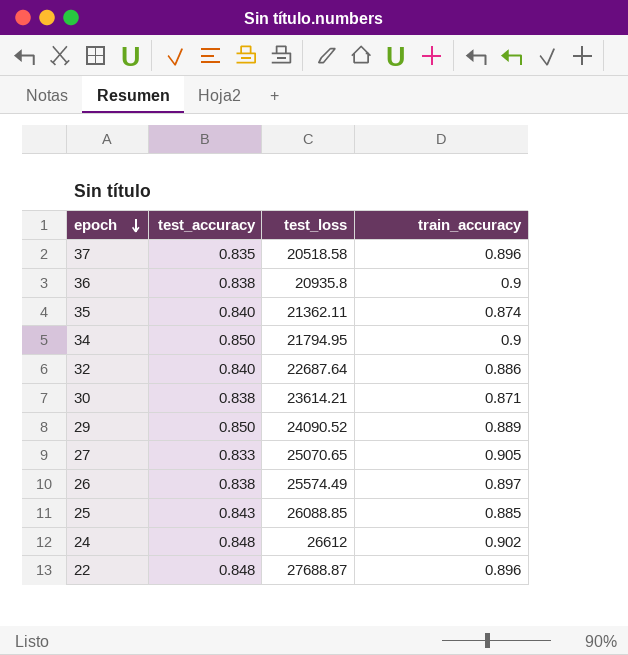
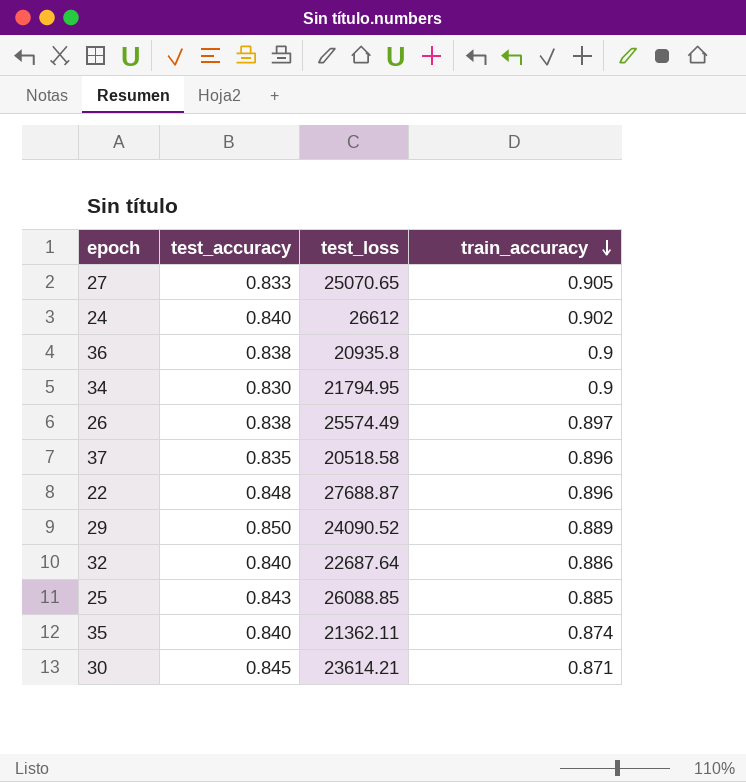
row order: epoch descending -> train_accuracy descending
24 | test_accuracy: 0.848 -> 0.840
34 | test_accuracy: 0.850 -> 0.830
30 | test_accuracy: 0.838 -> 0.845

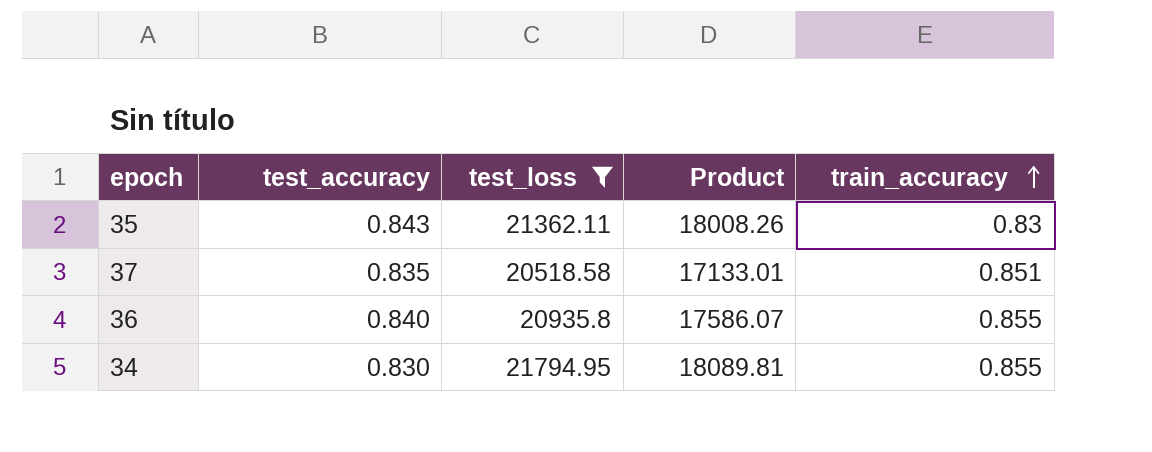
filter: none -> test_loss <= 21794.95
row order: train_accuracy descending -> train_accuracy ascending
column Product | formula: none -> [test_accuracy] * [test_loss]
35 | test_accuracy: 0.840 -> 0.843
35 | train_accuracy: 0.874 -> 0.83
37 | train_accuracy: 0.896 -> 0.851
36 | test_accuracy: 0.838 -> 0.840
36 | train_accuracy: 0.9 -> 0.855
34 | train_accuracy: 0.9 -> 0.855

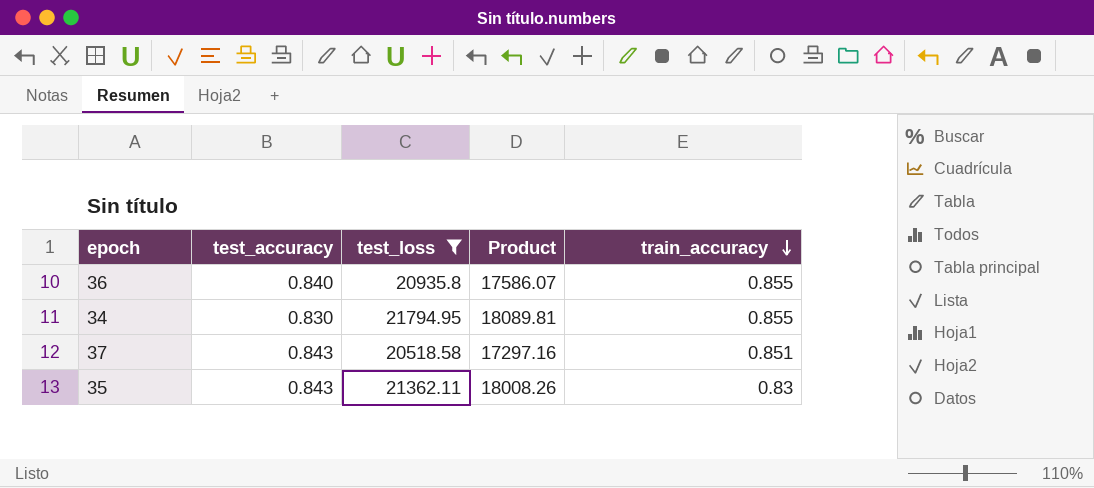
row order: train_accuracy ascending -> train_accuracy descending
37 | test_accuracy: 0.835 -> 0.843
37 | Product: 17133.01 -> 17297.16

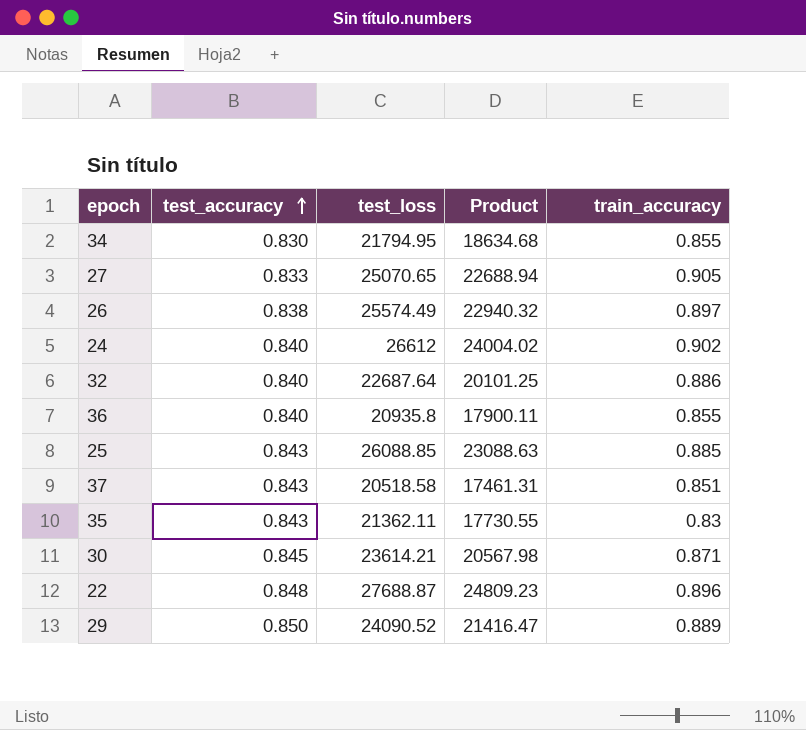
filter: test_loss <= 21794.95 -> none
row order: train_accuracy descending -> test_accuracy ascending
column Product | formula: [test_accuracy] * [test_loss] -> [test_loss] * [train_accuracy]

